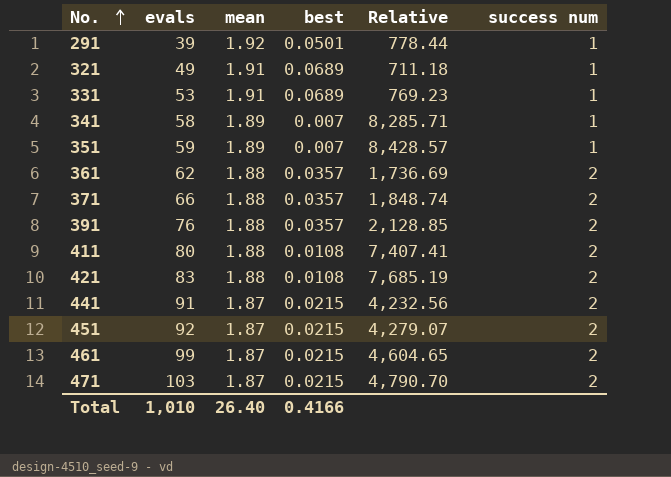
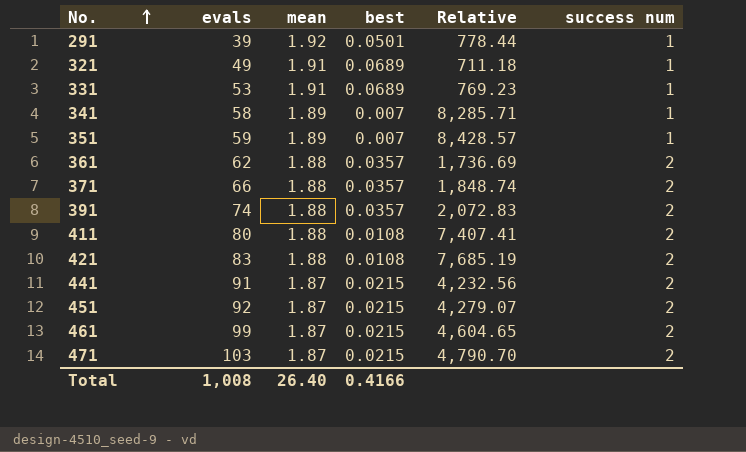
391 | evals: 76 -> 74
391 | Relative: 2,128.85 -> 2,072.83
Total | evals: 1,010 -> 1,008

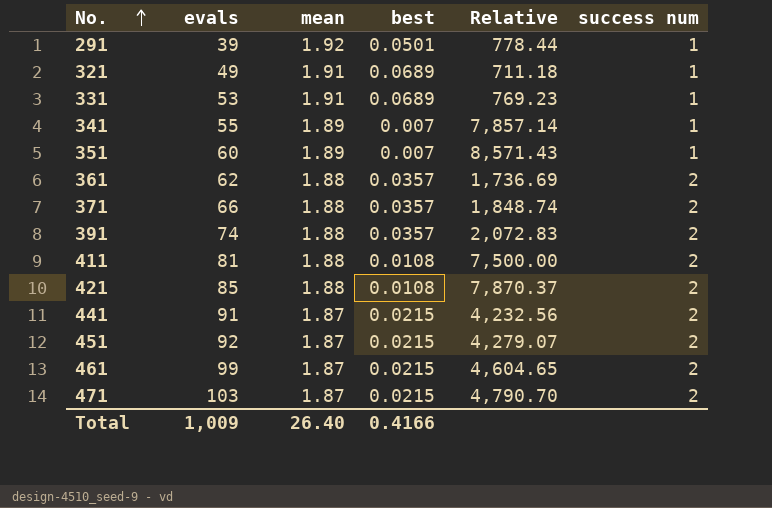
341 | evals: 58 -> 55
341 | Relative: 8,285.71 -> 7,857.14
351 | evals: 59 -> 60
351 | Relative: 8,428.57 -> 8,571.43
411 | evals: 80 -> 81
411 | Relative: 7,407.41 -> 7,500.00
421 | evals: 83 -> 85
421 | Relative: 7,685.19 -> 7,870.37
Total | evals: 1,008 -> 1,009

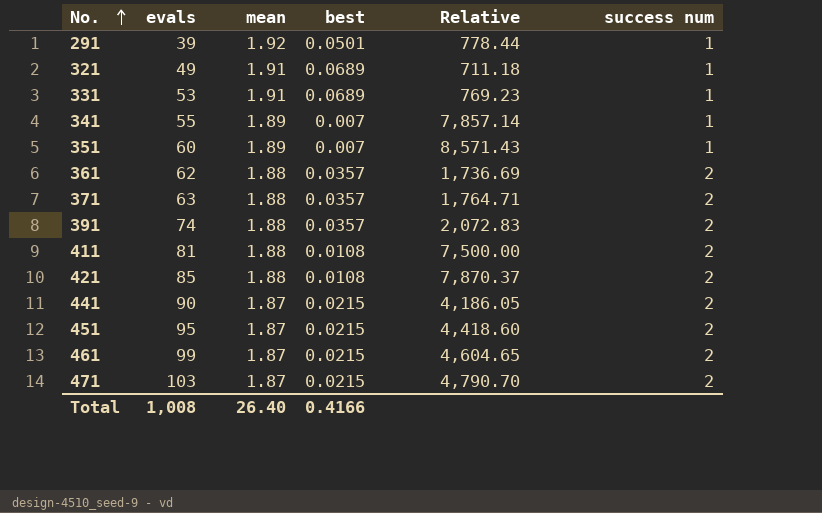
371 | evals: 66 -> 63
371 | Relative: 1,848.74 -> 1,764.71
441 | evals: 91 -> 90
441 | Relative: 4,232.56 -> 4,186.05
451 | evals: 92 -> 95
451 | Relative: 4,279.07 -> 4,418.60
Total | evals: 1,009 -> 1,008

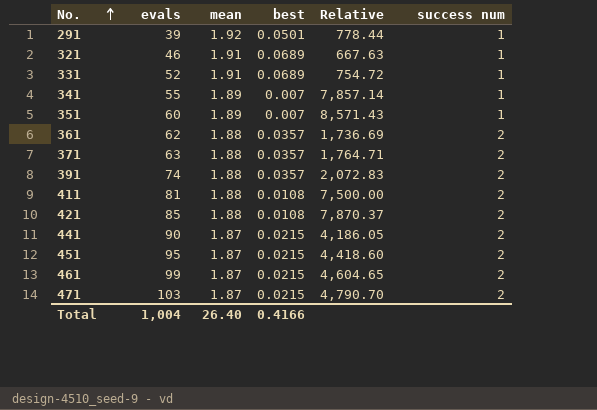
321 | evals: 49 -> 46
321 | Relative: 711.18 -> 667.63
331 | evals: 53 -> 52
331 | Relative: 769.23 -> 754.72
Total | evals: 1,008 -> 1,004

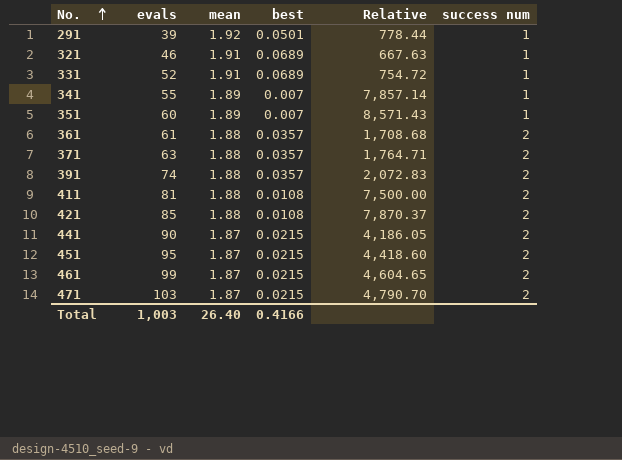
361 | evals: 62 -> 61
361 | Relative: 1,736.69 -> 1,708.68
Total | evals: 1,004 -> 1,003

